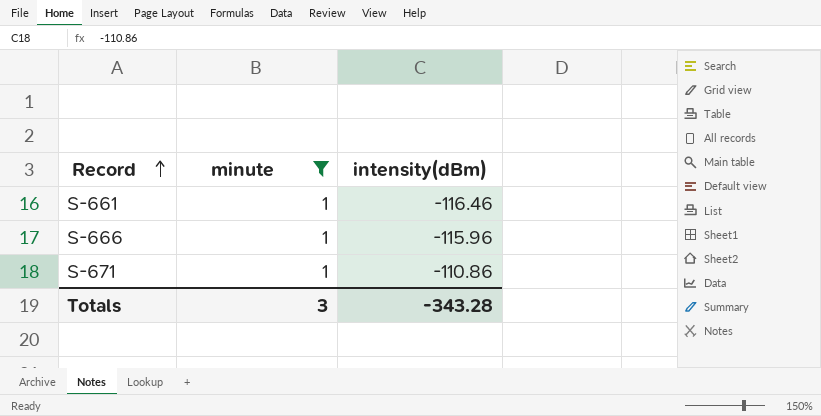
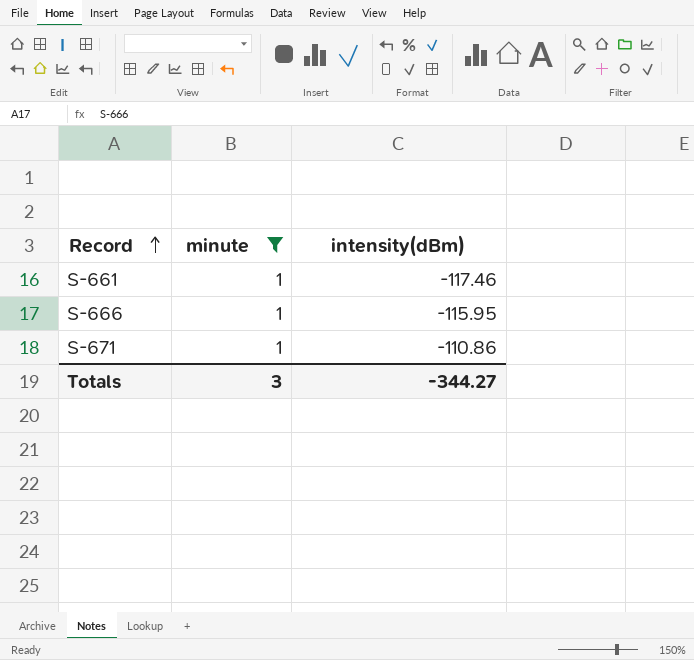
S-661 | intensity(dBm): -116.46 -> -117.46
S-666 | intensity(dBm): -115.96 -> -115.95
Totals | intensity(dBm): -343.28 -> -344.27

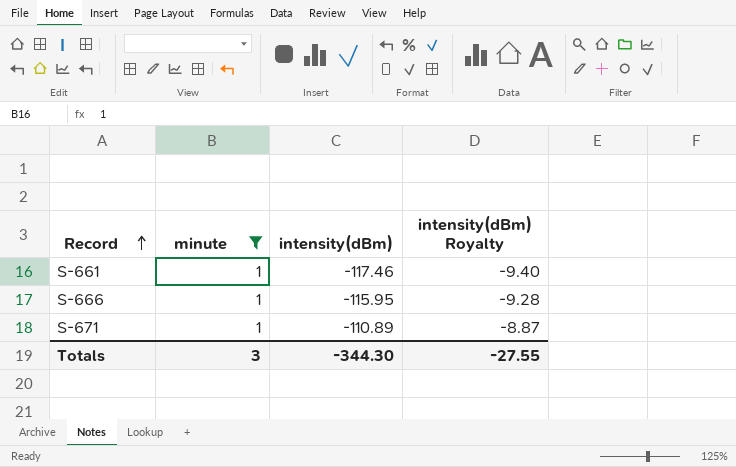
column intensity(dBm) Royalty | formula: none -> [intensity(dBm)] * 0.08
S-671 | intensity(dBm): -110.86 -> -110.89
Totals | intensity(dBm): -344.27 -> -344.30

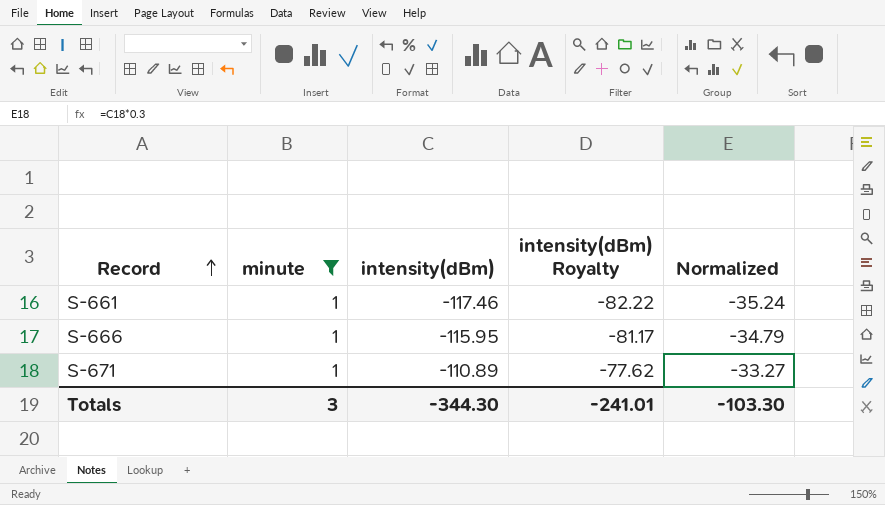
column intensity(dBm) Royalty | formula: [intensity(dBm)] * 0.08 -> [intensity(dBm)] * 0.7
column Normalized | formula: none -> [intensity(dBm)] * 0.3
Totals | intensity(dBm) Royalty: -27.55 -> -241.01

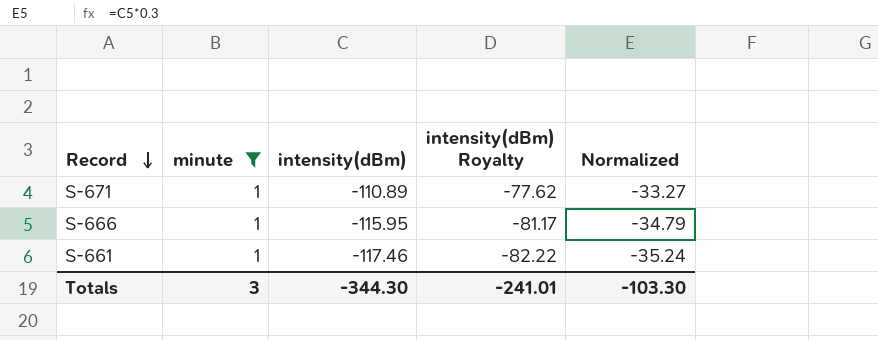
row order: Record ascending -> Record descending

